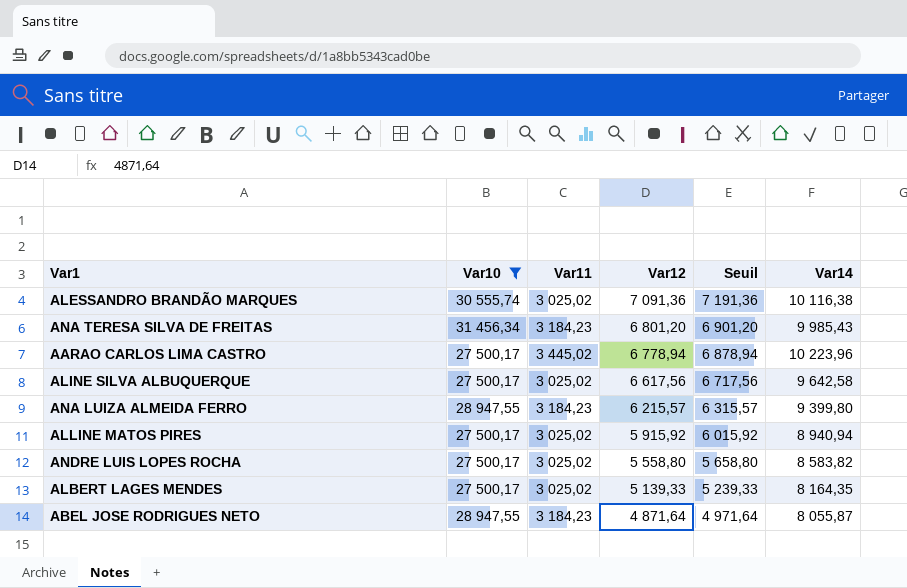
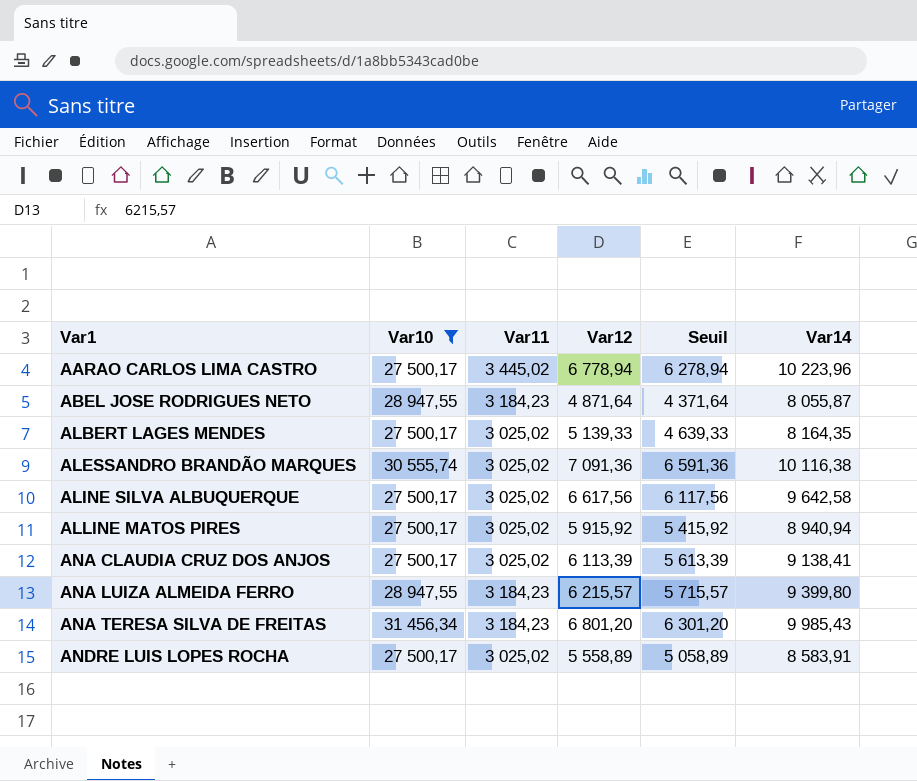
row order: Var12 descending -> Var1 ascending
column Seuil | formula: [Var12] + 100 -> [Var12] - 500
row ANA CLAUDIA CRUZ DOS ANJOS: none -> 27 500,17 | 3 025,02 | 6 113,39 | 5 613,39 | 9 138,41
ANDRE LUIS LOPES ROCHA | Var12: 5 558,80 -> 5 558,89
ANDRE LUIS LOPES ROCHA | Var14: 8 583,82 -> 8 583,91

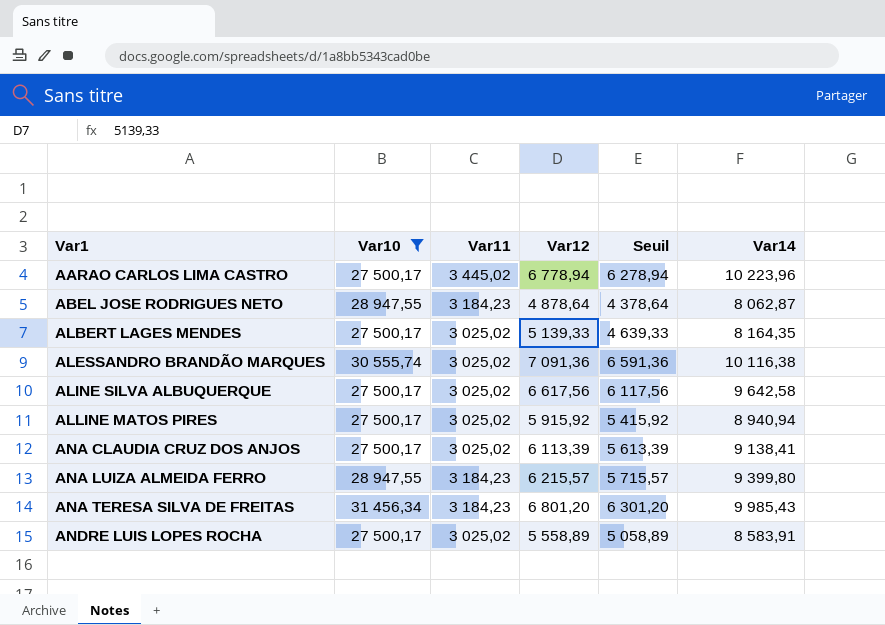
ABEL JOSE RODRIGUES NETO | Var12: 4 871,64 -> 4 878,64
ABEL JOSE RODRIGUES NETO | Seuil: 4 371,64 -> 4 378,64
ABEL JOSE RODRIGUES NETO | Var14: 8 055,87 -> 8 062,87

